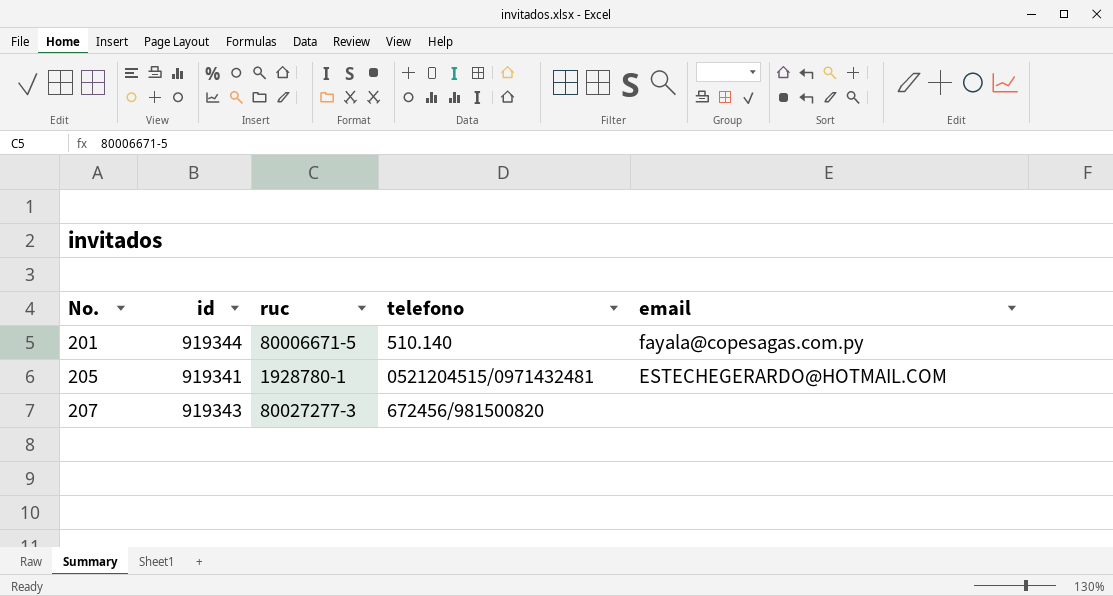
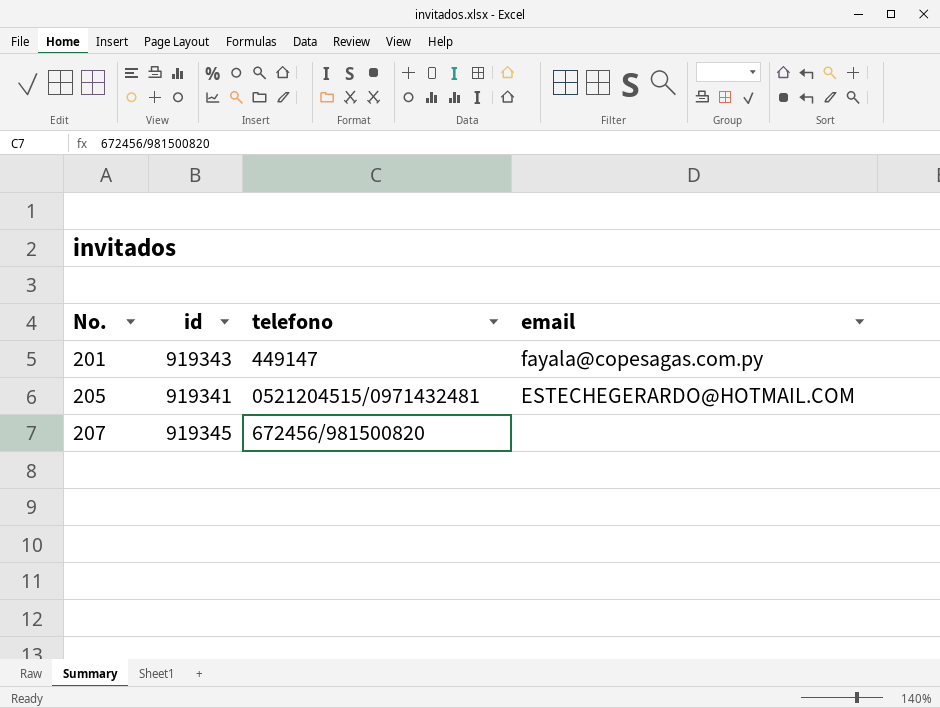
column ruc | position: 3 -> none
201 | id: 919344 -> 919343
201 | telefono: 510.140 -> 449147
207 | id: 919343 -> 919345

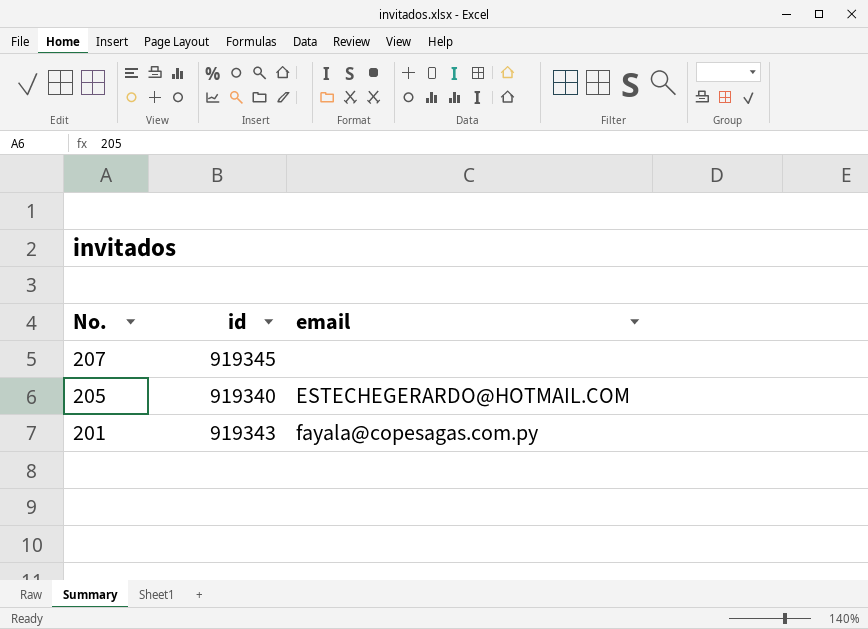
row order: No. ascending -> No. descending
column telefono | position: 3 -> none
205 | id: 919341 -> 919340

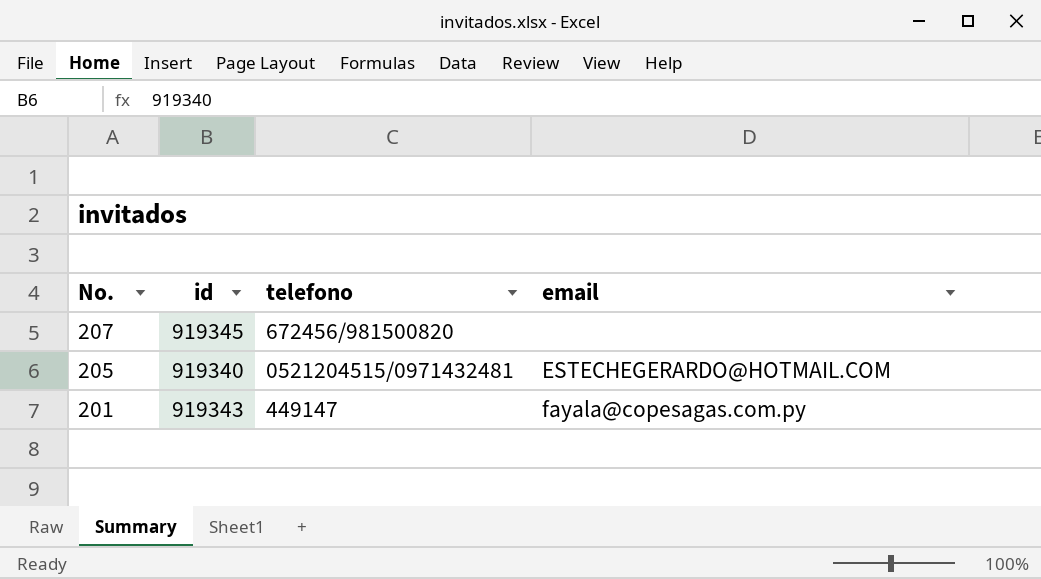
column telefono | position: none -> 3

